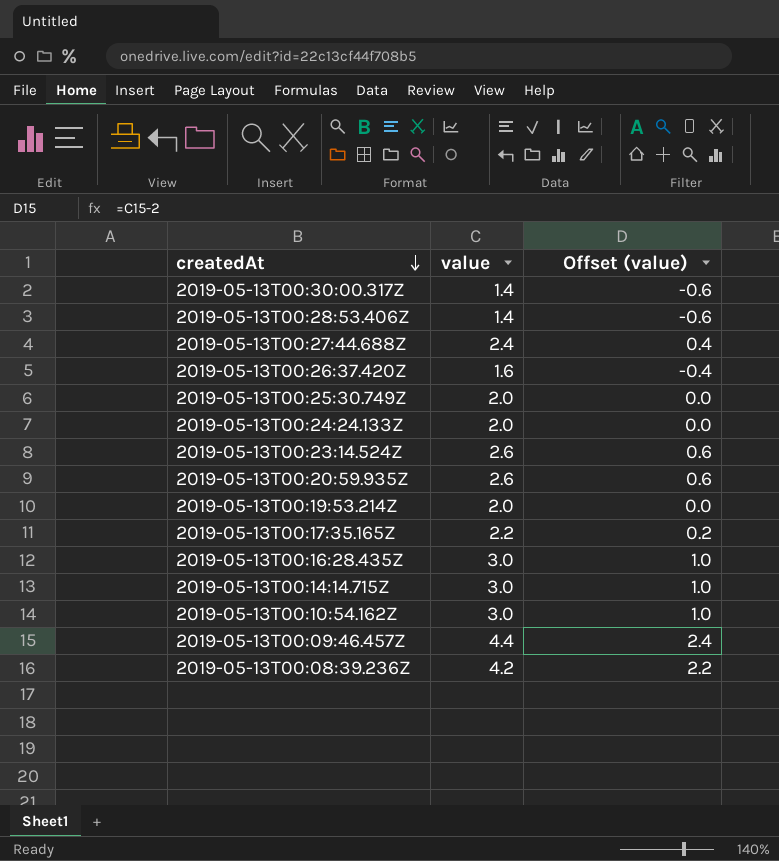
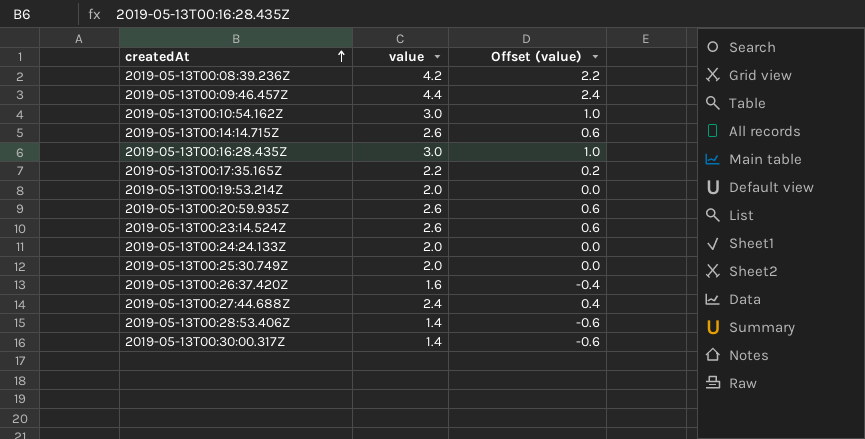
row order: createdAt descending -> createdAt ascending
2019-05-13T00:14:14.715Z | value: 3.0 -> 2.6
2019-05-13T00:14:14.715Z | Offset (value): 1.0 -> 0.6

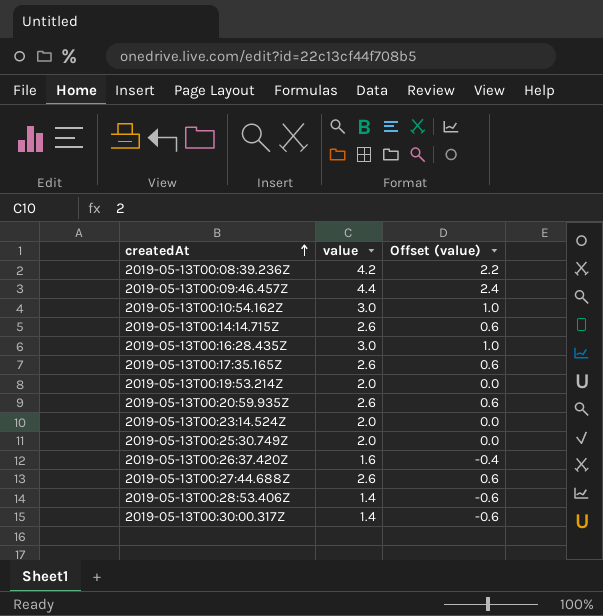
row 2019-05-13T00:24:24.133Z: 2.0 | 0.0 -> none
2019-05-13T00:17:35.165Z | value: 2.2 -> 2.6
2019-05-13T00:17:35.165Z | Offset (value): 0.2 -> 0.6
2019-05-13T00:23:14.524Z | value: 2.6 -> 2.0
2019-05-13T00:23:14.524Z | Offset (value): 0.6 -> 0.0
2019-05-13T00:27:44.688Z | value: 2.4 -> 2.6
2019-05-13T00:27:44.688Z | Offset (value): 0.4 -> 0.6

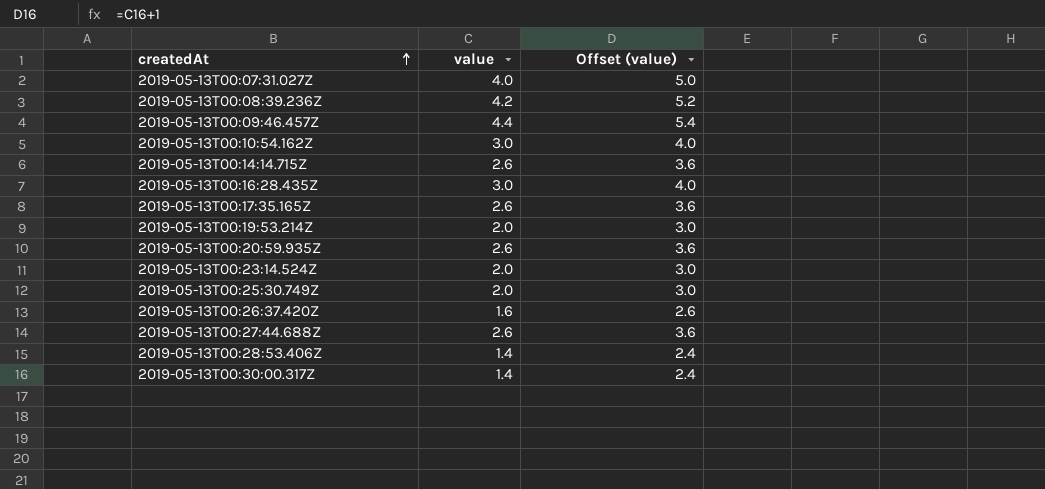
column Offset (value) | formula: [value] - 2 -> [value] + 1
row 2019-05-13T00:07:31.027Z: none -> 4.0 | 5.0

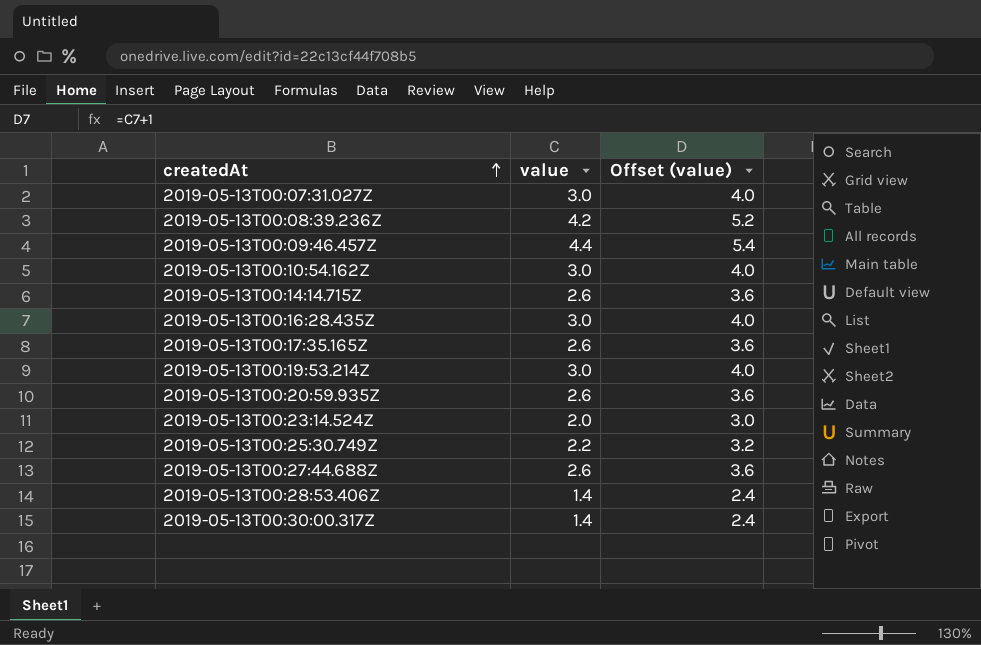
row 2019-05-13T00:26:37.420Z: 1.6 | 2.6 -> none
2019-05-13T00:07:31.027Z | value: 4.0 -> 3.0
2019-05-13T00:07:31.027Z | Offset (value): 5.0 -> 4.0
2019-05-13T00:19:53.214Z | value: 2.0 -> 3.0
2019-05-13T00:19:53.214Z | Offset (value): 3.0 -> 4.0
2019-05-13T00:25:30.749Z | value: 2.0 -> 2.2
2019-05-13T00:25:30.749Z | Offset (value): 3.0 -> 3.2

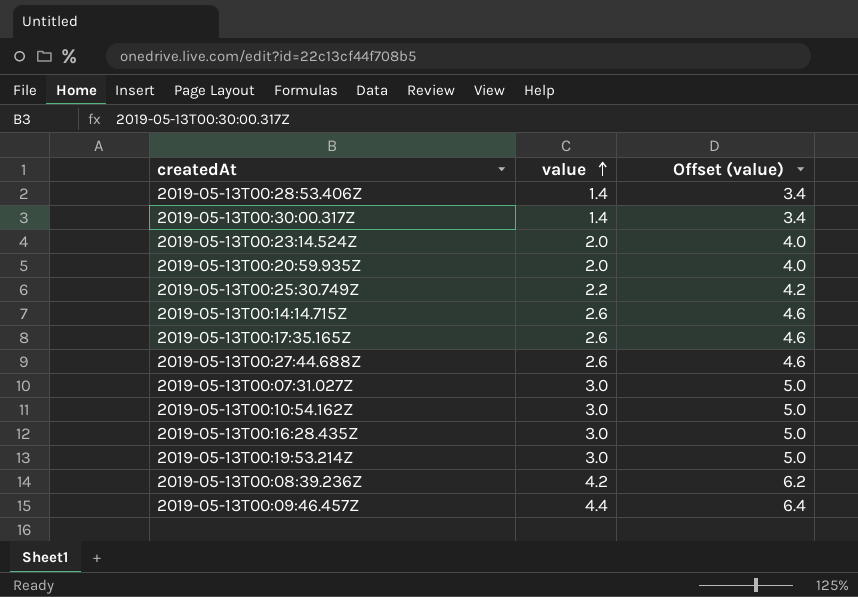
row order: createdAt ascending -> value ascending
column Offset (value) | formula: [value] + 1 -> [value] + 2
2019-05-13T00:20:59.935Z | value: 2.6 -> 2.0

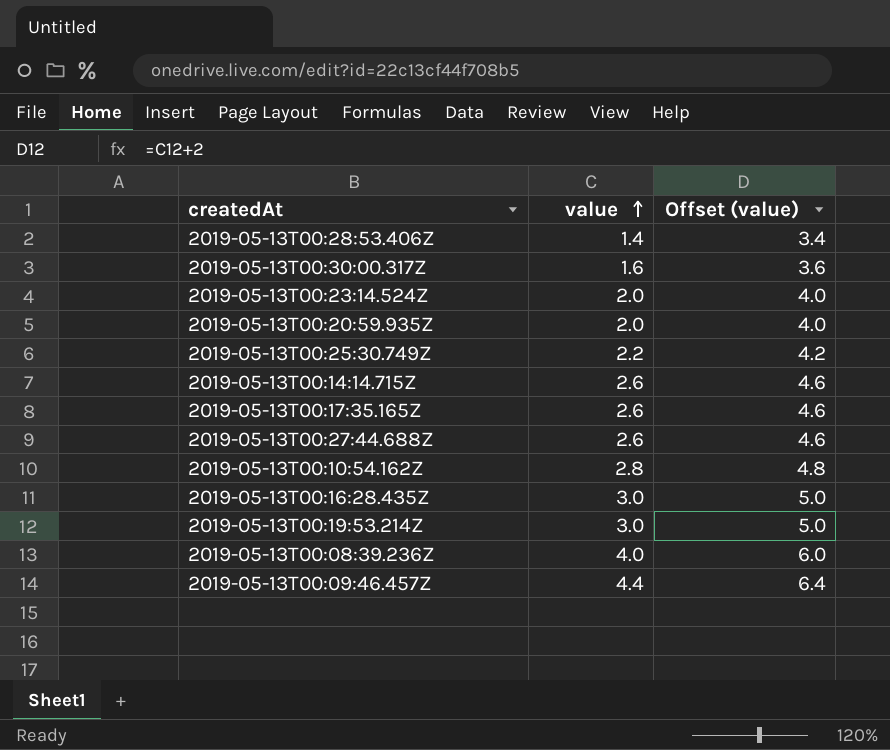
row 2019-05-13T00:07:31.027Z: 3.0 | 5.0 -> none
2019-05-13T00:30:00.317Z | value: 1.4 -> 1.6
2019-05-13T00:30:00.317Z | Offset (value): 3.4 -> 3.6
2019-05-13T00:10:54.162Z | value: 3.0 -> 2.8
2019-05-13T00:10:54.162Z | Offset (value): 5.0 -> 4.8
2019-05-13T00:08:39.236Z | value: 4.2 -> 4.0
2019-05-13T00:08:39.236Z | Offset (value): 6.2 -> 6.0

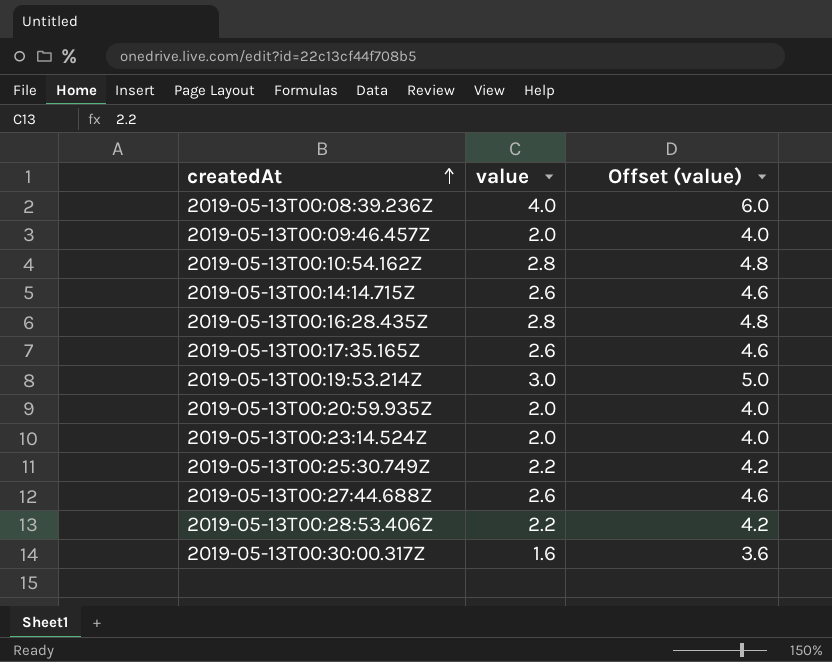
row order: value ascending -> createdAt ascending
2019-05-13T00:09:46.457Z | value: 4.4 -> 2.0
2019-05-13T00:09:46.457Z | Offset (value): 6.4 -> 4.0
2019-05-13T00:16:28.435Z | value: 3.0 -> 2.8
2019-05-13T00:16:28.435Z | Offset (value): 5.0 -> 4.8
2019-05-13T00:28:53.406Z | value: 1.4 -> 2.2
2019-05-13T00:28:53.406Z | Offset (value): 3.4 -> 4.2

